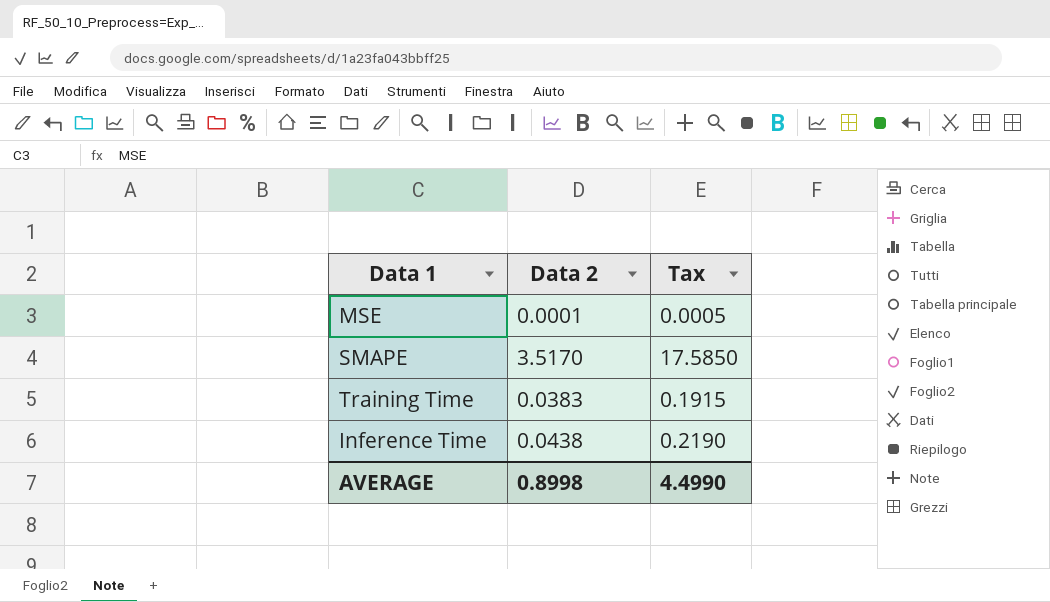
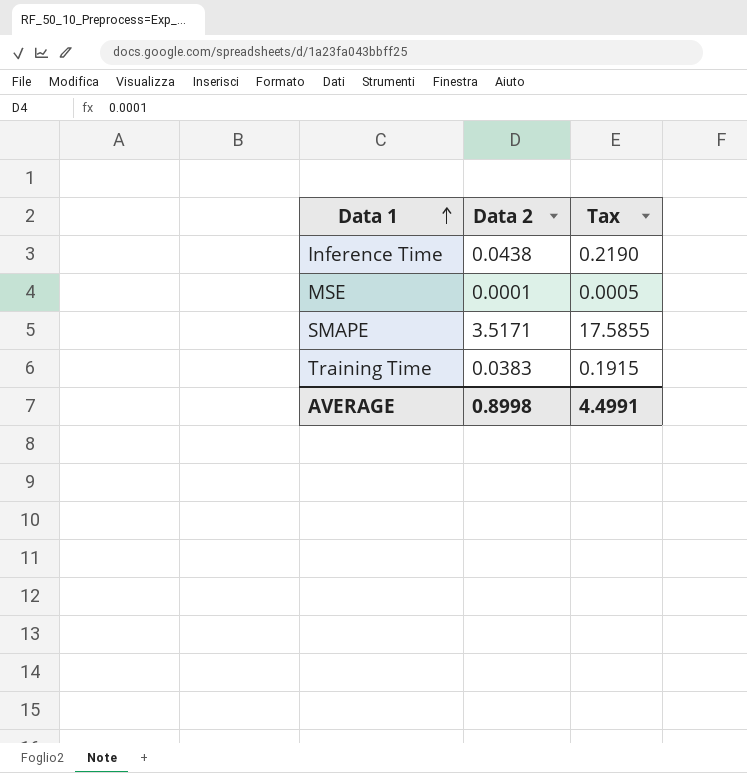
row order: none -> Data 1 ascending
SMAPE | Data 2: 3.5170 -> 3.5171
SMAPE | Tax: 17.5850 -> 17.5855
AVERAGE | Tax: 4.4990 -> 4.4991

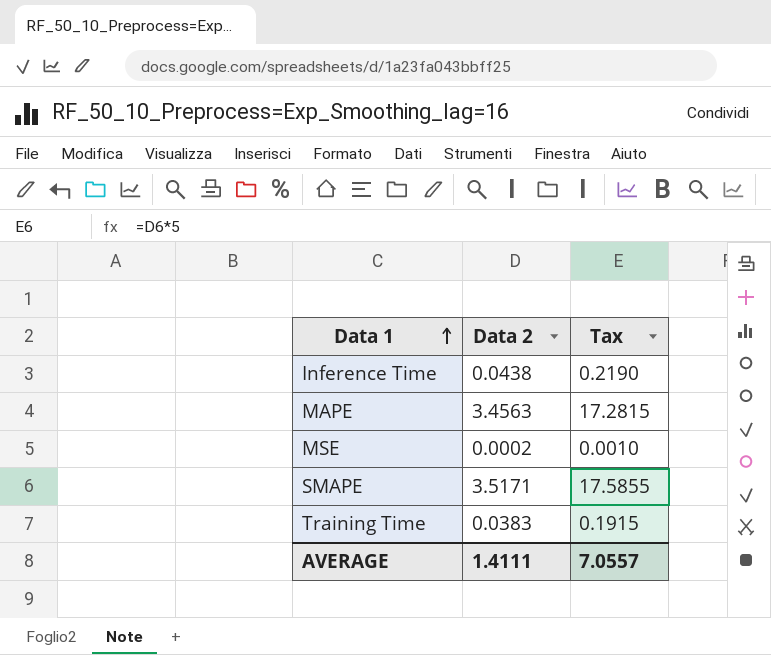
row MAPE: none -> 3.4563 | 17.2815
MSE | Data 2: 0.0001 -> 0.0002
MSE | Tax: 0.0005 -> 0.0010
AVERAGE | Data 2: 0.8998 -> 1.4111
AVERAGE | Tax: 4.4991 -> 7.0557

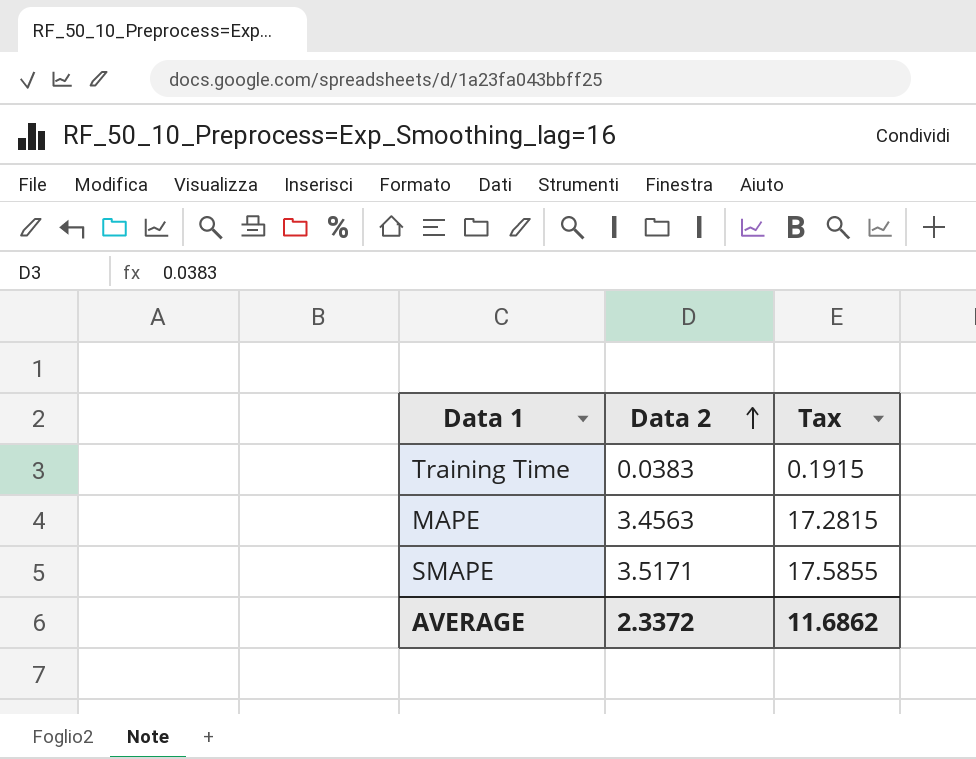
row order: Data 1 ascending -> Data 2 ascending
row Inference Time: 0.0438 | 0.2190 -> none
row MSE: 0.0002 | 0.0010 -> none
AVERAGE | Data 2: 1.4111 -> 2.3372
AVERAGE | Tax: 7.0557 -> 11.6862

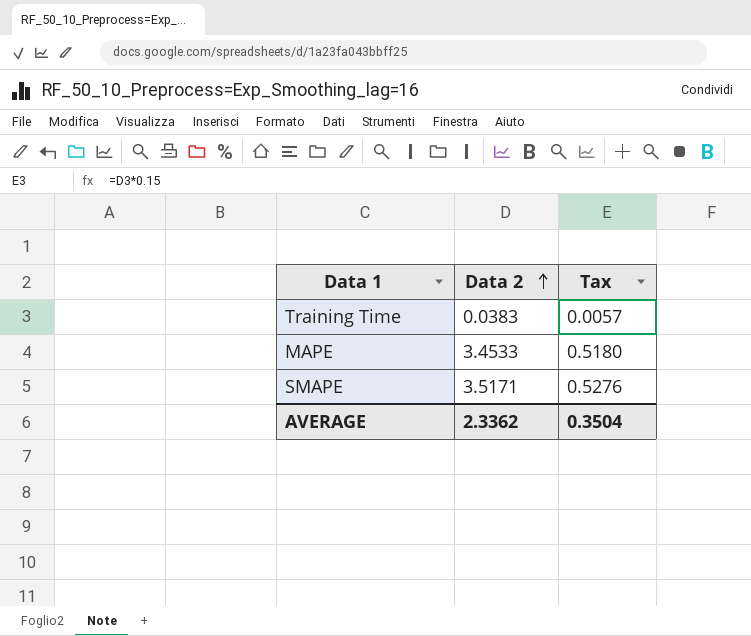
column Tax | formula: [Data 2] * 5 -> [Data 2] * 0.15
MAPE | Data 2: 3.4563 -> 3.4533
AVERAGE | Data 2: 2.3372 -> 2.3362
AVERAGE | Tax: 11.6862 -> 0.3504

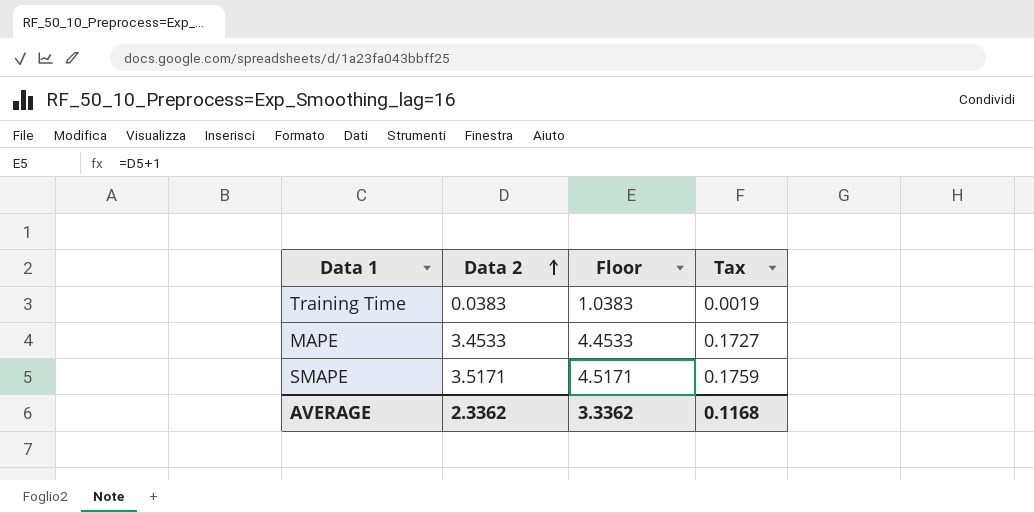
column Floor | formula: none -> [Data 2] + 1
column Tax | formula: [Data 2] * 0.15 -> [Data 2] * 0.05
AVERAGE | Tax: 0.3504 -> 0.1168

